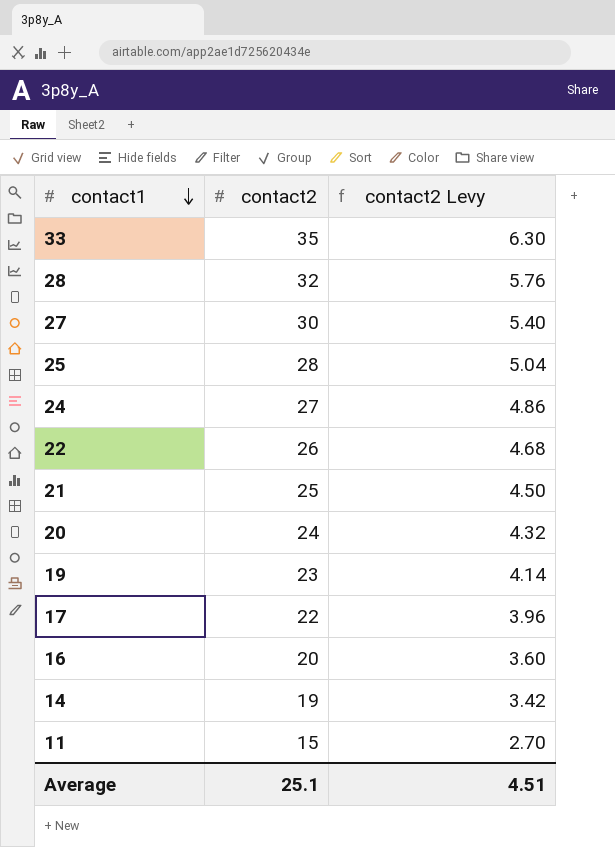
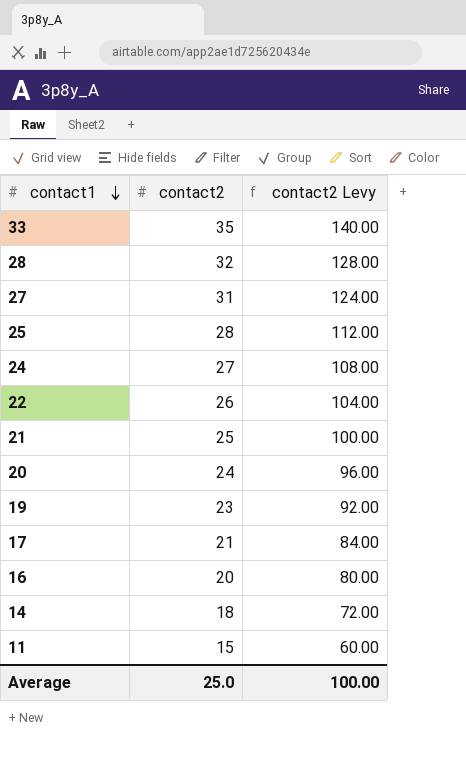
column contact2 Levy | formula: [contact2] * 0.18 -> [contact2] * 4
27 | contact2: 30 -> 31
17 | contact2: 22 -> 21
14 | contact2: 19 -> 18
Average | contact2: 25.1 -> 25.0
Average | contact2 Levy: 4.51 -> 100.00

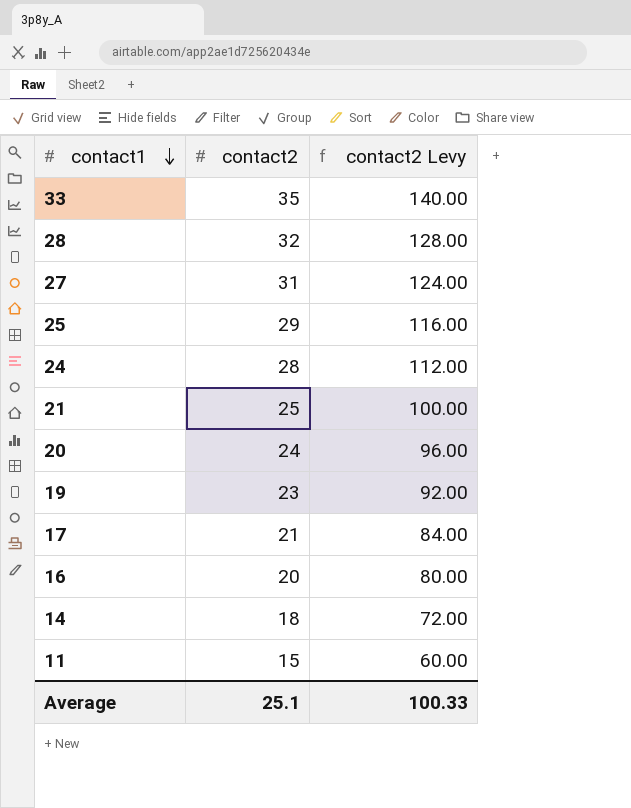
row 22: 26 | 104.00 -> none
25 | contact2: 28 -> 29
25 | contact2 Levy: 112.00 -> 116.00
24 | contact2: 27 -> 28
24 | contact2 Levy: 108.00 -> 112.00
Average | contact2: 25.0 -> 25.1
Average | contact2 Levy: 100.00 -> 100.33

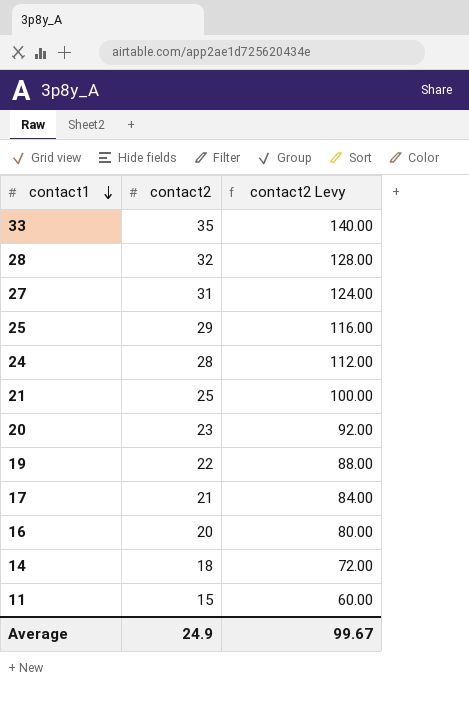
20 | contact2: 24 -> 23
20 | contact2 Levy: 96.00 -> 92.00
19 | contact2: 23 -> 22
19 | contact2 Levy: 92.00 -> 88.00
Average | contact2: 25.1 -> 24.9
Average | contact2 Levy: 100.33 -> 99.67

